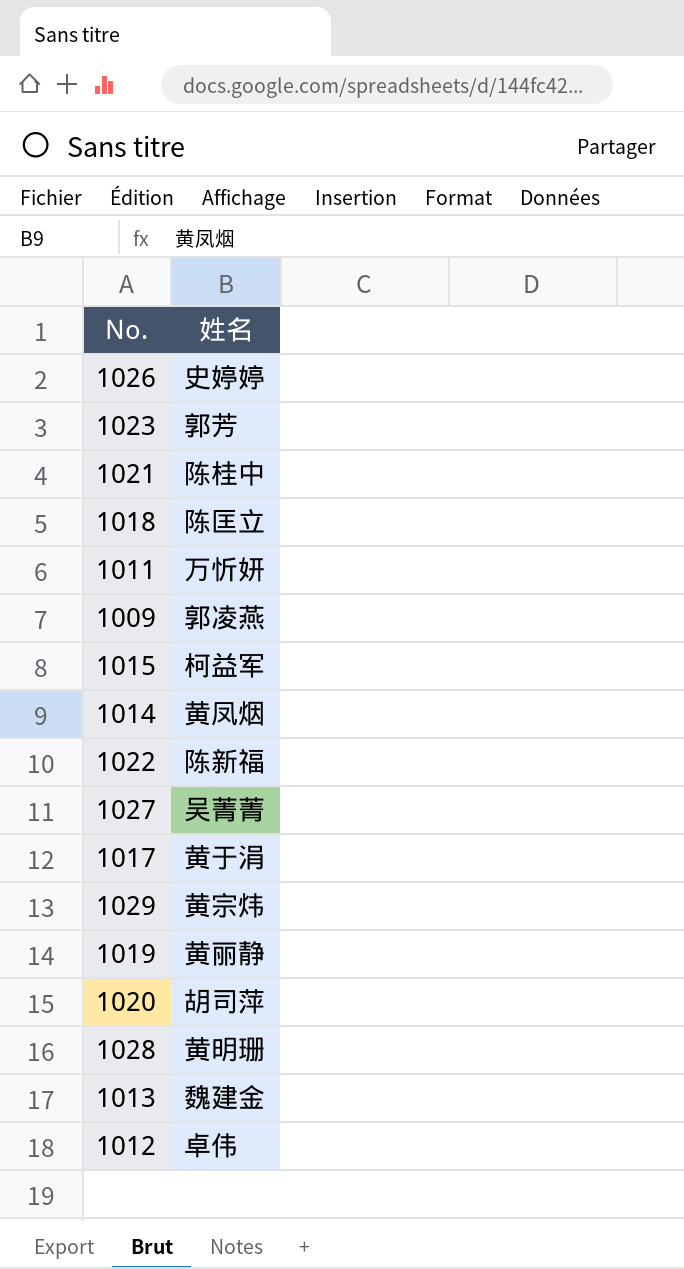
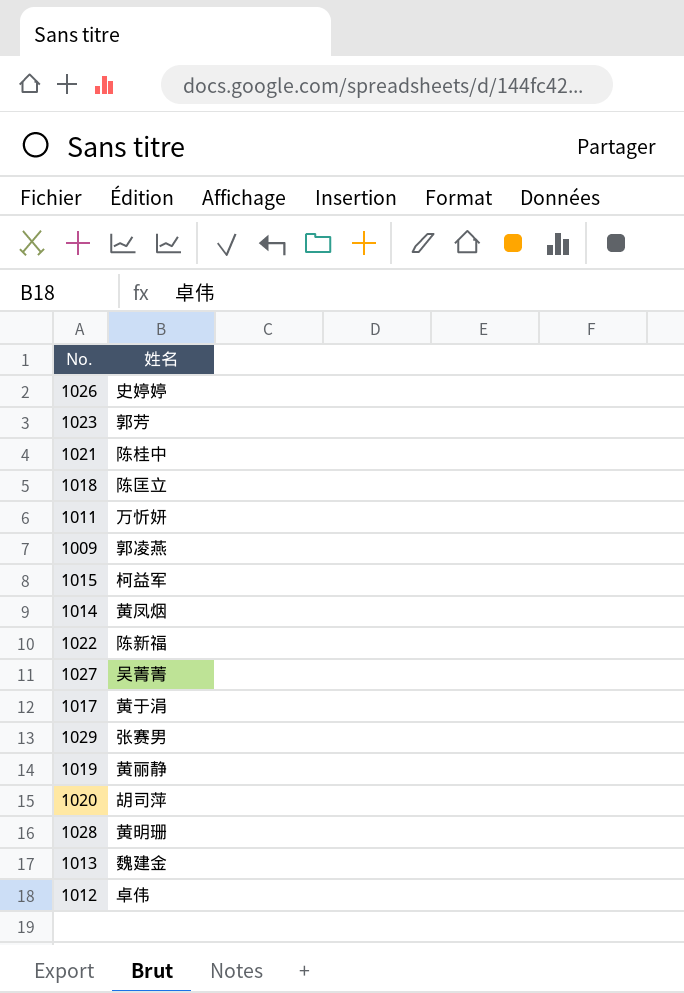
1029 | 姓名: 黄宗炜 -> 张赛男

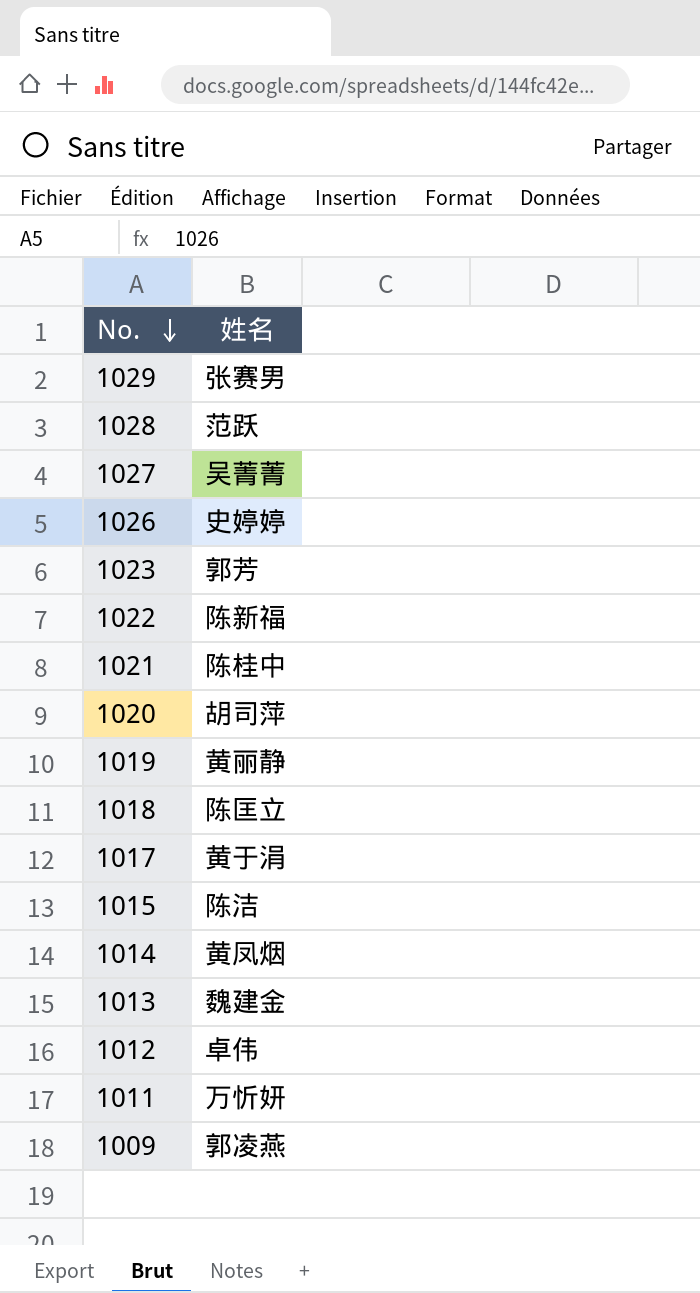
row order: none -> No. descending
1028 | 姓名: 黄明珊 -> 范跃
1015 | 姓名: 柯益军 -> 陈洁

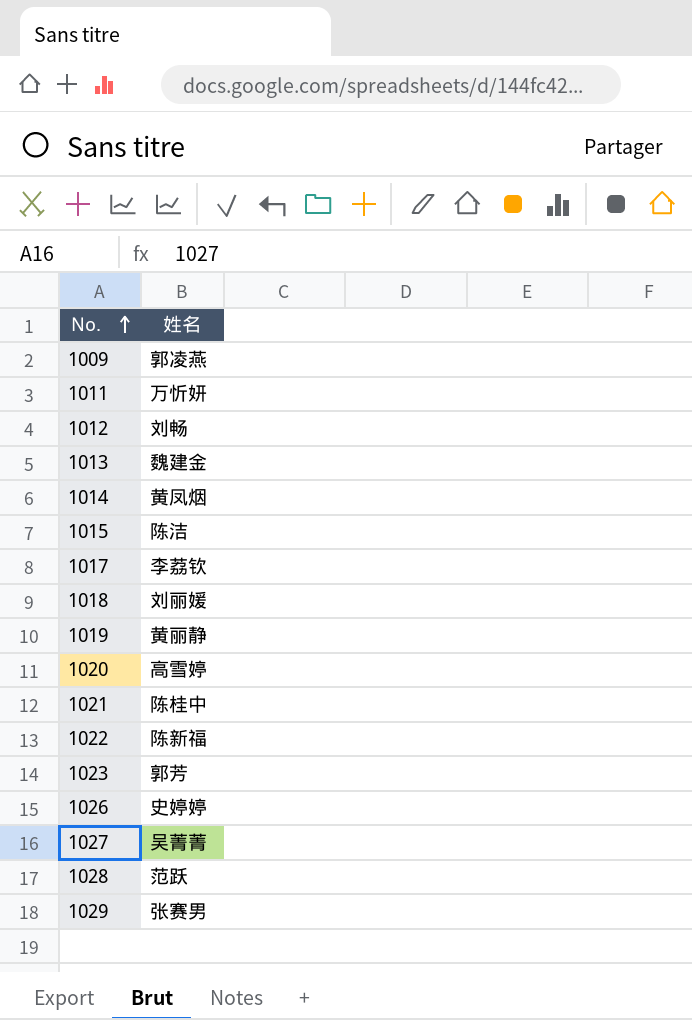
row order: No. descending -> No. ascending
1012 | 姓名: 卓伟 -> 刘畅
1017 | 姓名: 黄于涓 -> 李荔钦
1018 | 姓名: 陈匡立 -> 刘丽媛
1020 | 姓名: 胡司萍 -> 高雪婷

